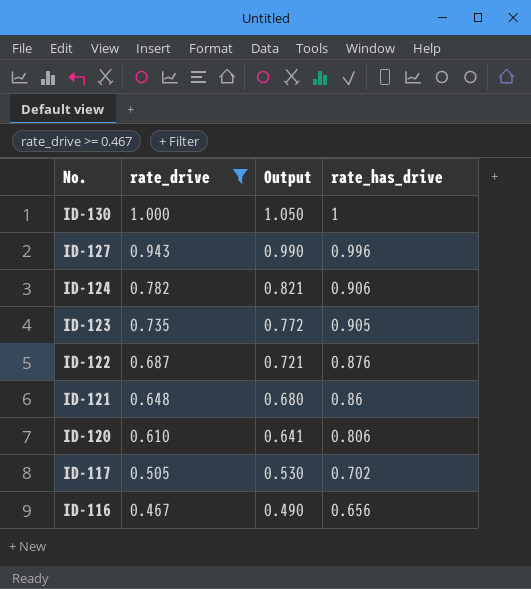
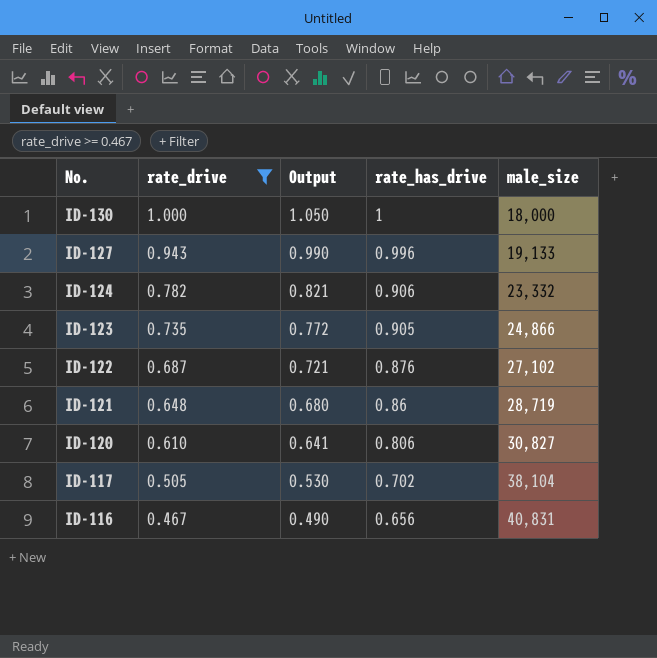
column male_size | position: none -> 5

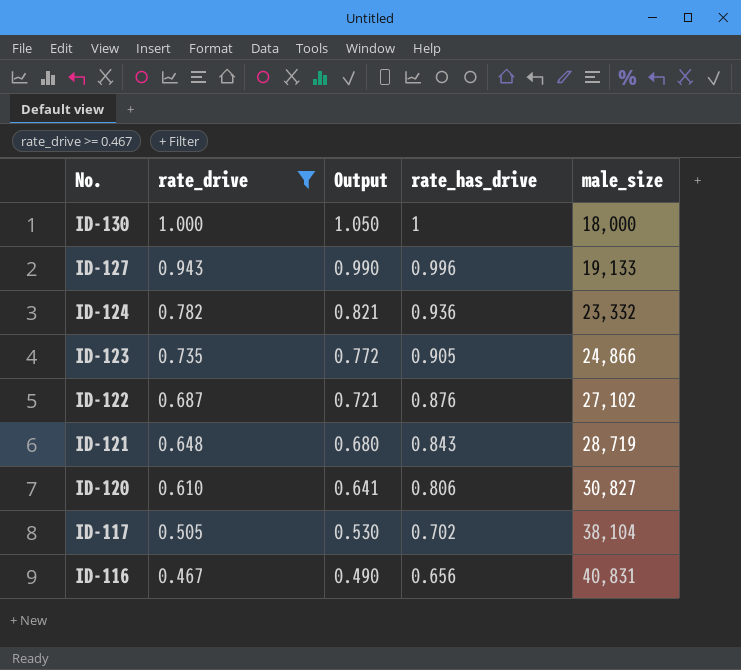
ID-124 | rate_has_drive: 0.906 -> 0.936
ID-121 | rate_has_drive: 0.86 -> 0.843

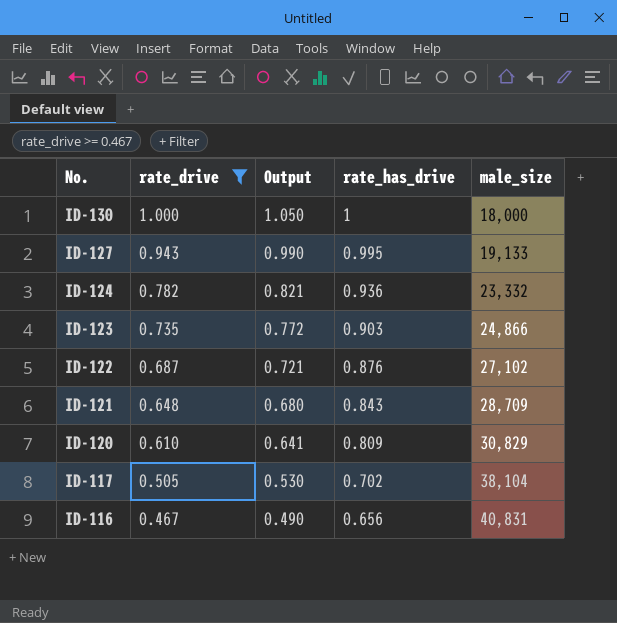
ID-127 | rate_has_drive: 0.996 -> 0.995
ID-123 | rate_has_drive: 0.905 -> 0.903
ID-121 | male_size: 28,719 -> 28,709
ID-120 | rate_has_drive: 0.806 -> 0.809
ID-120 | male_size: 30,827 -> 30,829

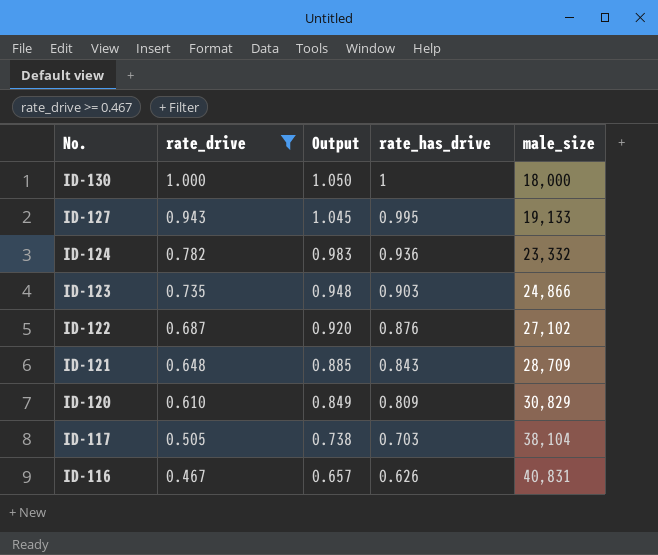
column Output | formula: [rate_drive] * 1.05 -> [rate_has_drive] * 1.05
ID-117 | rate_has_drive: 0.702 -> 0.703
ID-116 | rate_has_drive: 0.656 -> 0.626

